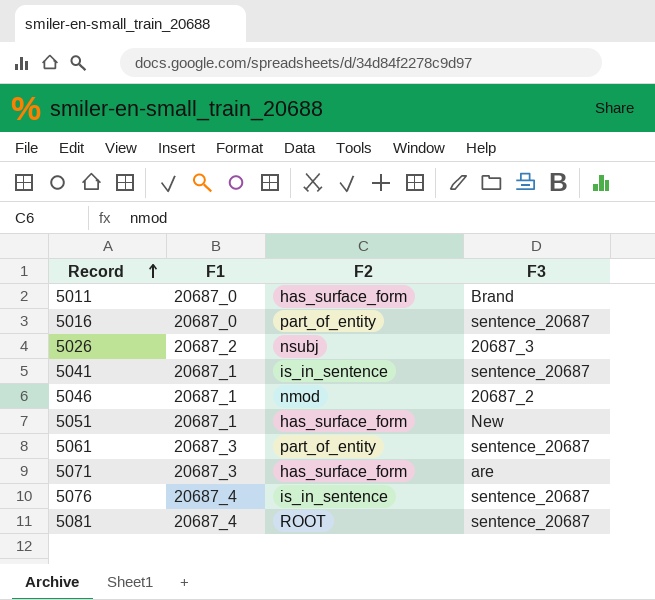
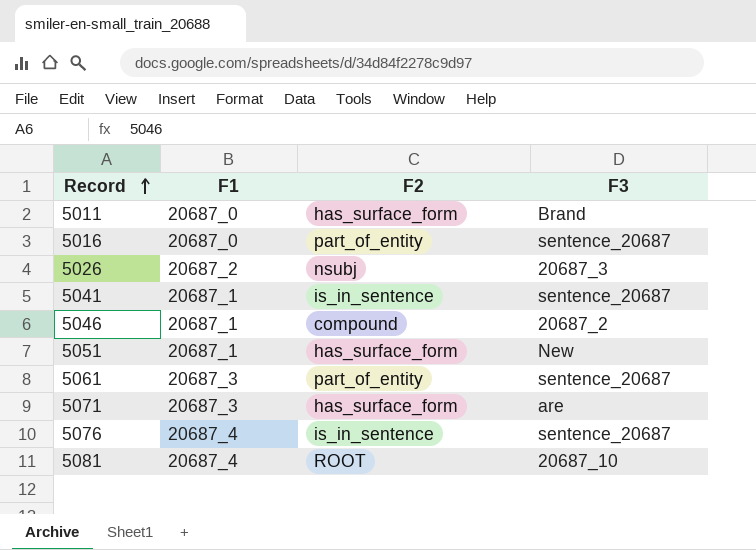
5046 | F2: nmod -> compound
5081 | F3: sentence_20687 -> 20687_10

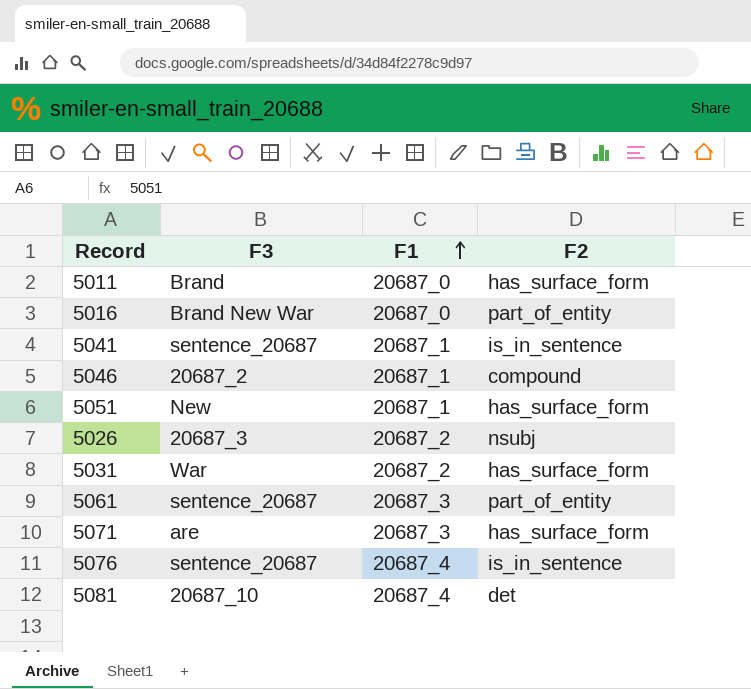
row order: Record ascending -> F1 ascending
column F3 | position: 4 -> 2
5016 | F3: sentence_20687 -> Brand New War
row 5031: none -> War | 20687_2 | has_surface_form
5081 | F2: ROOT -> det

